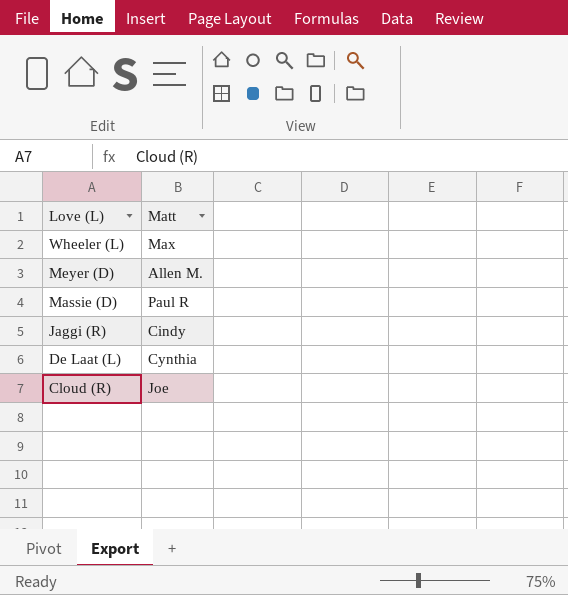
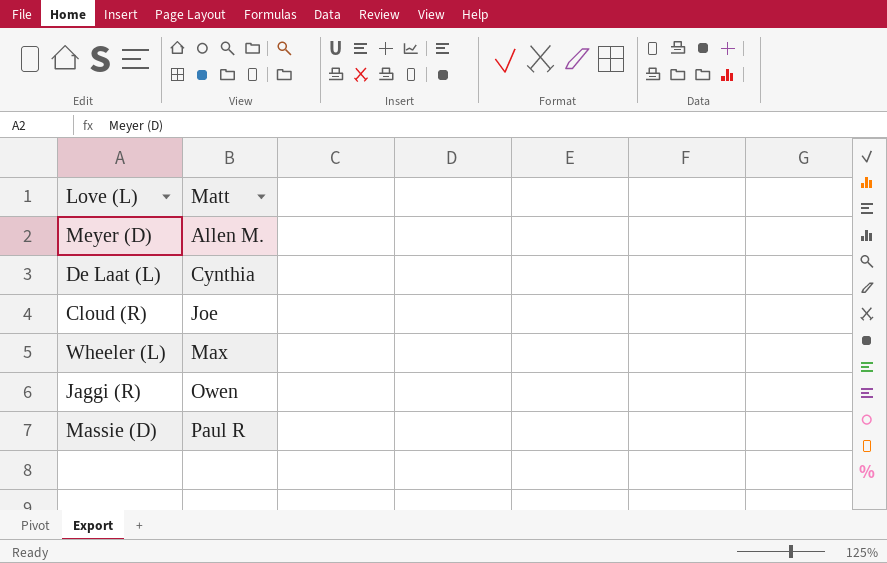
row order: Love (L) descending -> Matt ascending
Jaggi (R) | Matt: Cindy -> Owen

